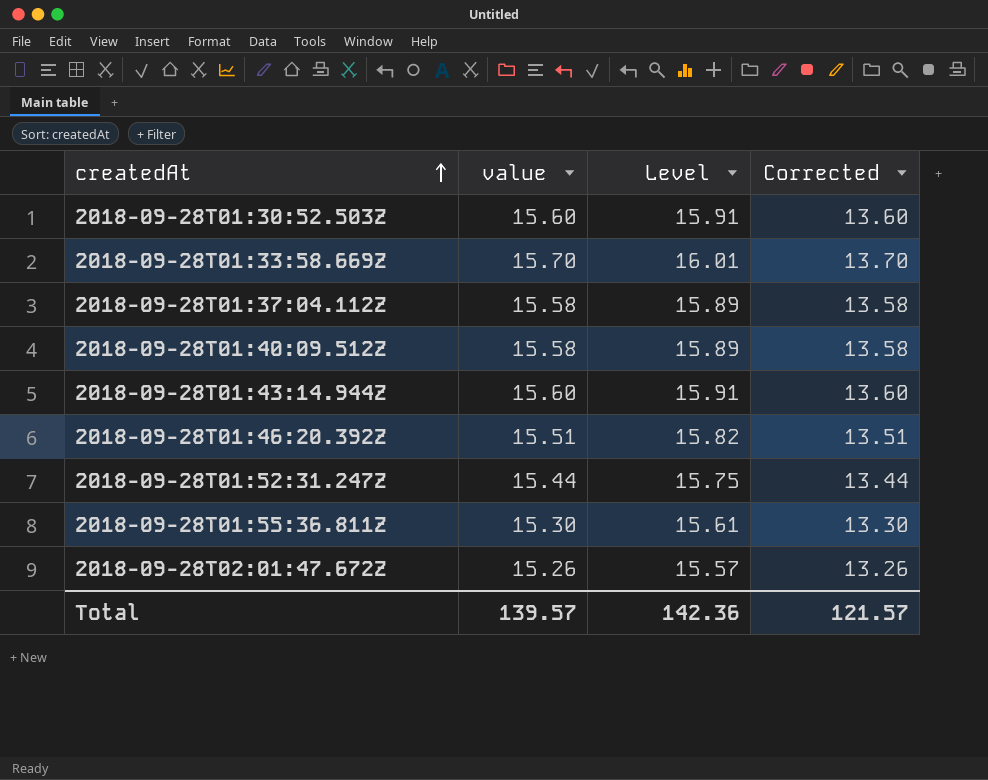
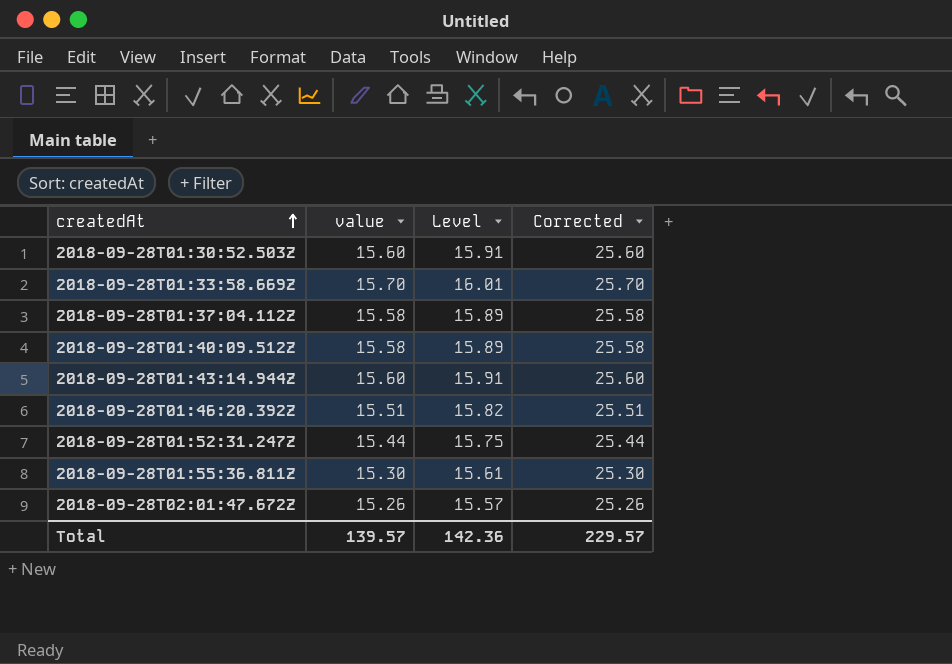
column Corrected | formula: [value] - 2 -> [value] + 10
Total | Corrected: 121.57 -> 229.57

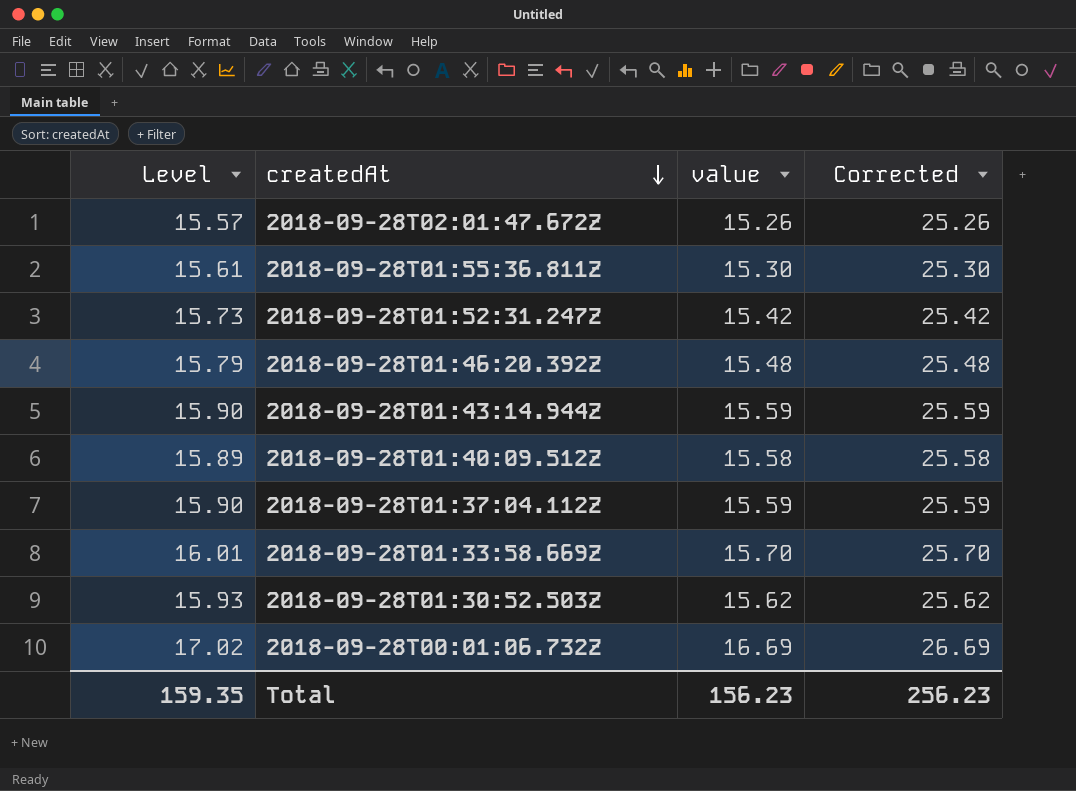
row order: createdAt ascending -> createdAt descending
column Level | position: 3 -> 1
2018-09-28T01:52:31.247Z | Level: 15.75 -> 15.73
2018-09-28T01:52:31.247Z | value: 15.44 -> 15.42
2018-09-28T01:52:31.247Z | Corrected: 25.44 -> 25.42
2018-09-28T01:46:20.392Z | Level: 15.82 -> 15.79
2018-09-28T01:46:20.392Z | value: 15.51 -> 15.48
2018-09-28T01:46:20.392Z | Corrected: 25.51 -> 25.48
2018-09-28T01:43:14.944Z | Level: 15.91 -> 15.90
2018-09-28T01:43:14.944Z | value: 15.60 -> 15.59
2018-09-28T01:43:14.944Z | Corrected: 25.60 -> 25.59
2018-09-28T01:37:04.112Z | Level: 15.89 -> 15.90
2018-09-28T01:37:04.112Z | value: 15.58 -> 15.59
2018-09-28T01:37:04.112Z | Corrected: 25.58 -> 25.59
2018-09-28T01:30:52.503Z | Level: 15.91 -> 15.93
2018-09-28T01:30:52.503Z | value: 15.60 -> 15.62
2018-09-28T01:30:52.503Z | Corrected: 25.60 -> 25.62
row 2018-09-28T00:01:06.732Z: none -> 17.02 | 16.69 | 26.69
Total | Level: 142.36 -> 159.35
Total | value: 139.57 -> 156.23
Total | Corrected: 229.57 -> 256.23

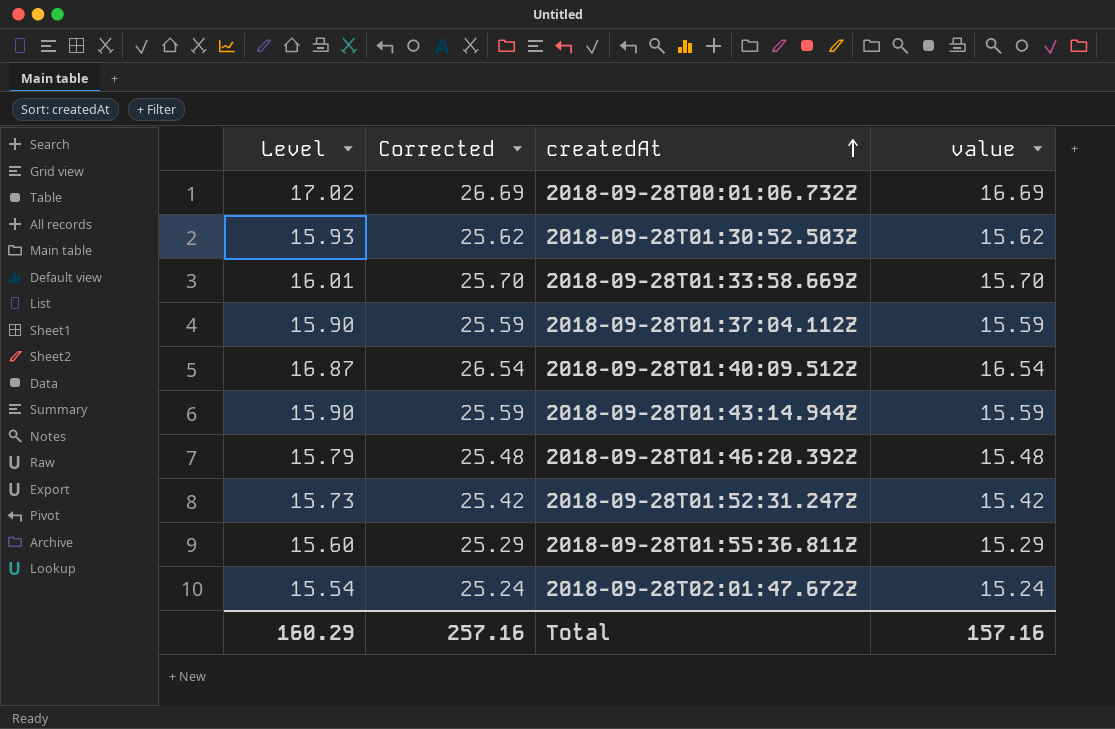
row order: createdAt descending -> createdAt ascending
column Corrected | position: 4 -> 2
2018-09-28T01:40:09.512Z | Level: 15.89 -> 16.87
2018-09-28T01:40:09.512Z | Corrected: 25.58 -> 26.54
2018-09-28T01:40:09.512Z | value: 15.58 -> 16.54
2018-09-28T01:55:36.811Z | Level: 15.61 -> 15.60
2018-09-28T01:55:36.811Z | Corrected: 25.30 -> 25.29
2018-09-28T01:55:36.811Z | value: 15.30 -> 15.29
2018-09-28T02:01:47.672Z | Level: 15.57 -> 15.54
2018-09-28T02:01:47.672Z | Corrected: 25.26 -> 25.24
2018-09-28T02:01:47.672Z | value: 15.26 -> 15.24
Total | Level: 159.35 -> 160.29
Total | Corrected: 256.23 -> 257.16
Total | value: 156.23 -> 157.16

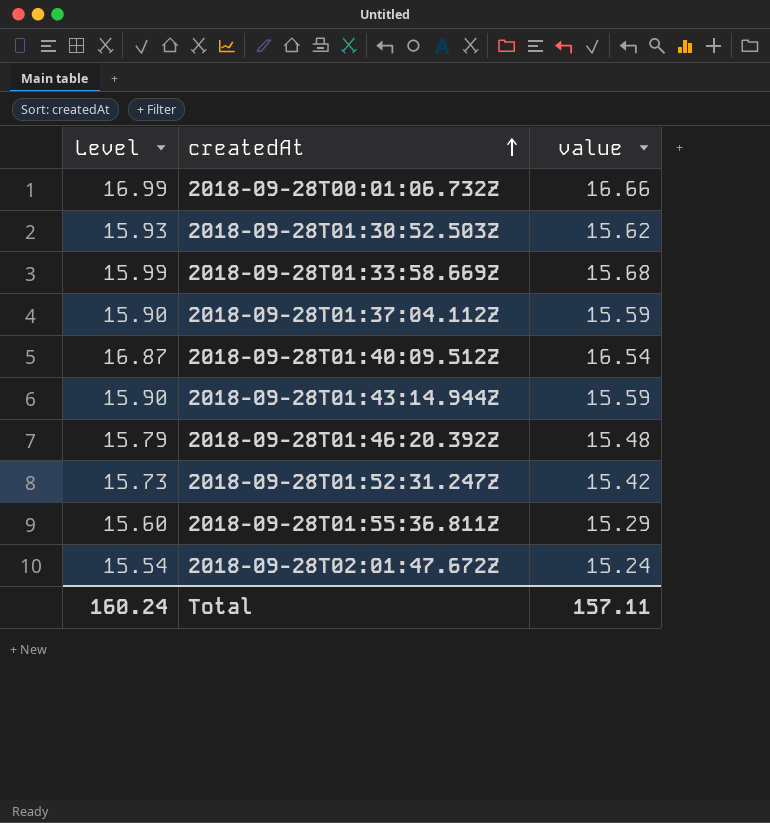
column Corrected | formula: [value] + 10 -> none
2018-09-28T00:01:06.732Z | Level: 17.02 -> 16.99
2018-09-28T00:01:06.732Z | value: 16.69 -> 16.66
2018-09-28T01:33:58.669Z | Level: 16.01 -> 15.99
2018-09-28T01:33:58.669Z | value: 15.70 -> 15.68
Total | Level: 160.29 -> 160.24
Total | value: 157.16 -> 157.11

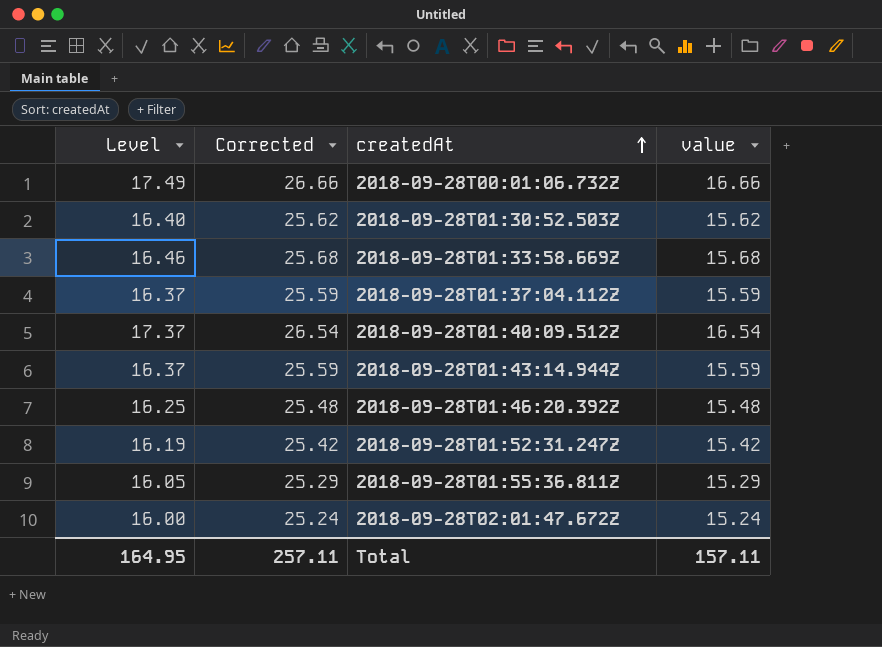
column Level | formula: [value] * 1.02 -> [value] * 1.05
column Corrected | formula: none -> [value] + 10
Total | Level: 160.24 -> 164.95

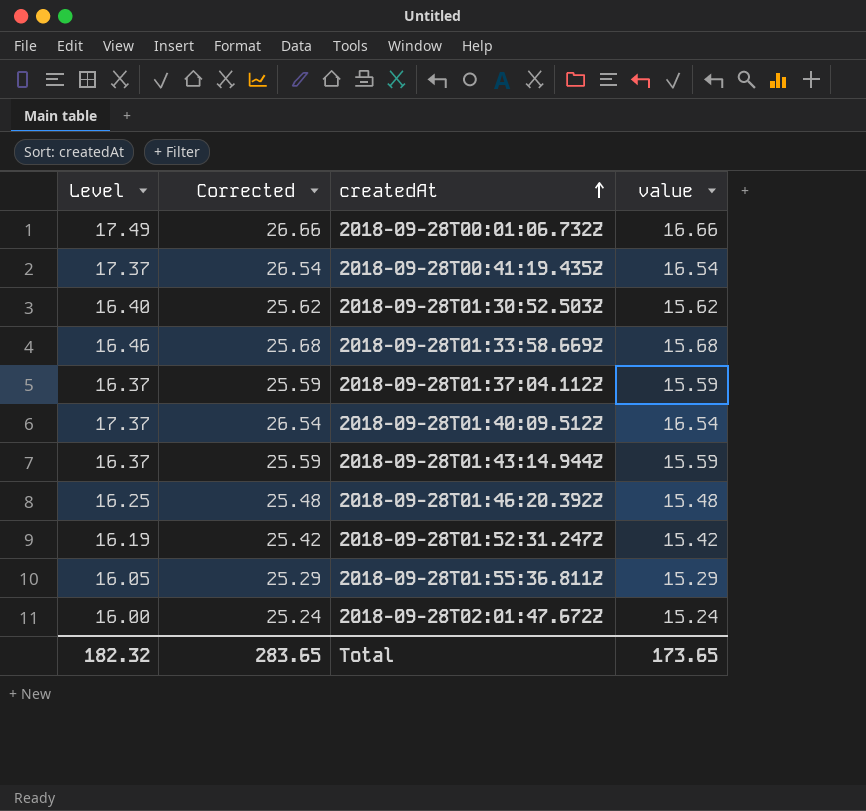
row 2018-09-28T00:41:19.435Z: none -> 17.37 | 26.54 | 16.54
Total | Level: 164.95 -> 182.32
Total | Corrected: 257.11 -> 283.65
Total | value: 157.11 -> 173.65

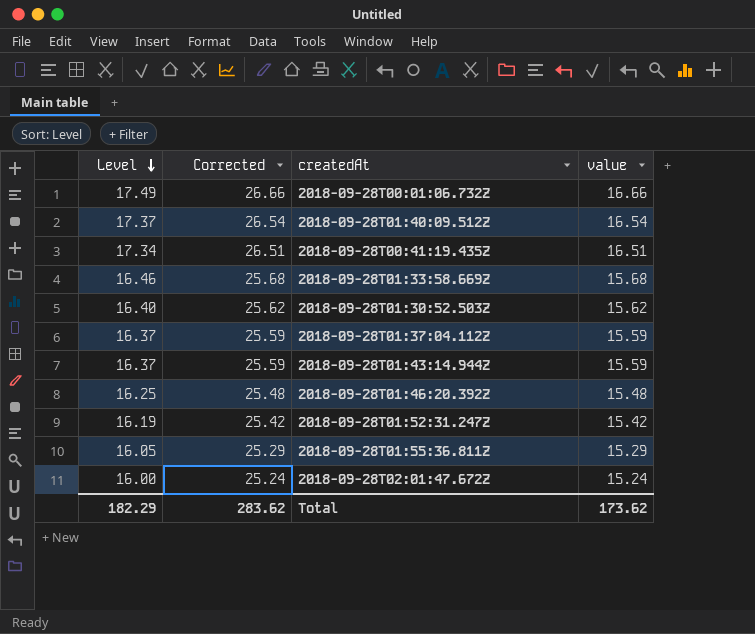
row order: createdAt ascending -> Level descending
2018-09-28T00:41:19.435Z | Level: 17.37 -> 17.34
2018-09-28T00:41:19.435Z | Corrected: 26.54 -> 26.51
2018-09-28T00:41:19.435Z | value: 16.54 -> 16.51
Total | Level: 182.32 -> 182.29
Total | Corrected: 283.65 -> 283.62
Total | value: 173.65 -> 173.62

